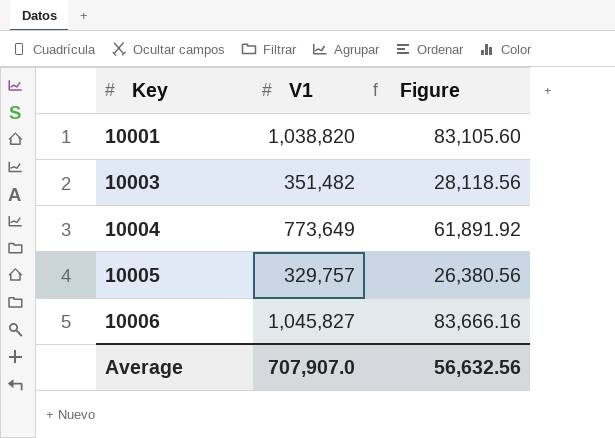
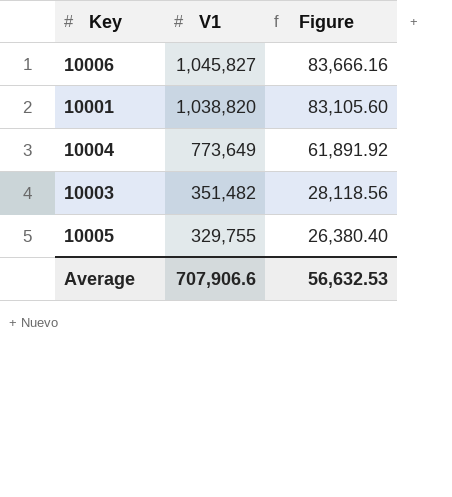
row order: Key ascending -> V1 descending
10005 | V1: 329,757 -> 329,755
10005 | Figure: 26,380.56 -> 26,380.40
Average | V1: 707,907.0 -> 707,906.6
Average | Figure: 56,632.56 -> 56,632.53

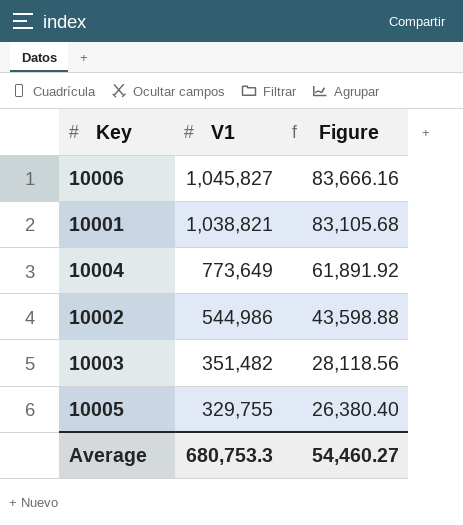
10001 | V1: 1,038,820 -> 1,038,821
10001 | Figure: 83,105.60 -> 83,105.68
row 10002: none -> 544,986 | 43,598.88
Average | V1: 707,906.6 -> 680,753.3
Average | Figure: 56,632.53 -> 54,460.27

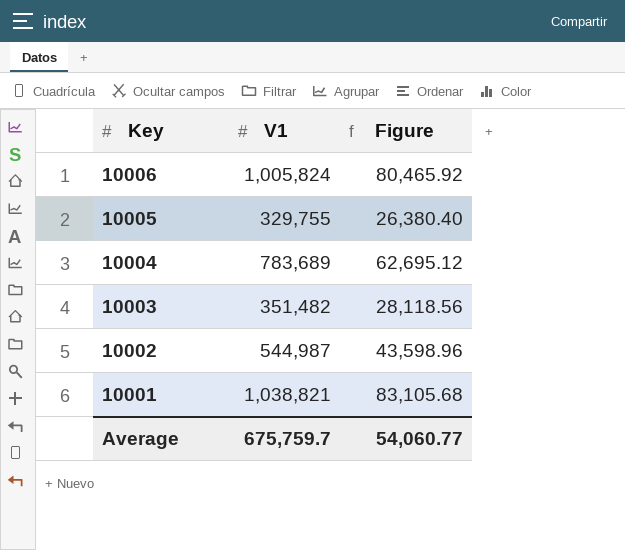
row order: V1 descending -> Key descending
10006 | V1: 1,045,827 -> 1,005,824
10006 | Figure: 83,666.16 -> 80,465.92
10004 | V1: 773,649 -> 783,689
10004 | Figure: 61,891.92 -> 62,695.12
10002 | V1: 544,986 -> 544,987
10002 | Figure: 43,598.88 -> 43,598.96
Average | V1: 680,753.3 -> 675,759.7
Average | Figure: 54,460.27 -> 54,060.77

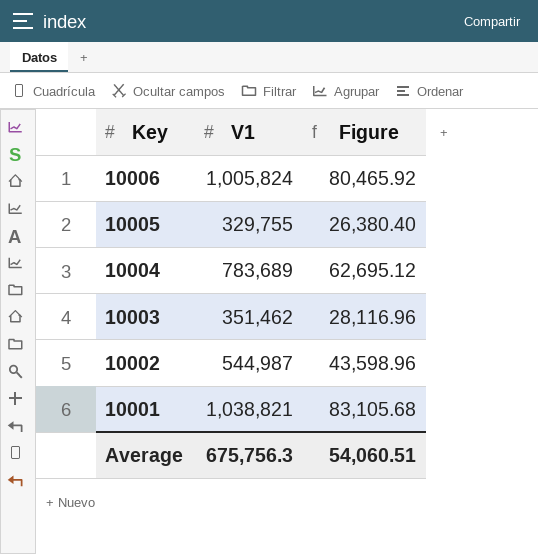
10003 | V1: 351,482 -> 351,462
10003 | Figure: 28,118.56 -> 28,116.96
Average | V1: 675,759.7 -> 675,756.3
Average | Figure: 54,060.77 -> 54,060.51

